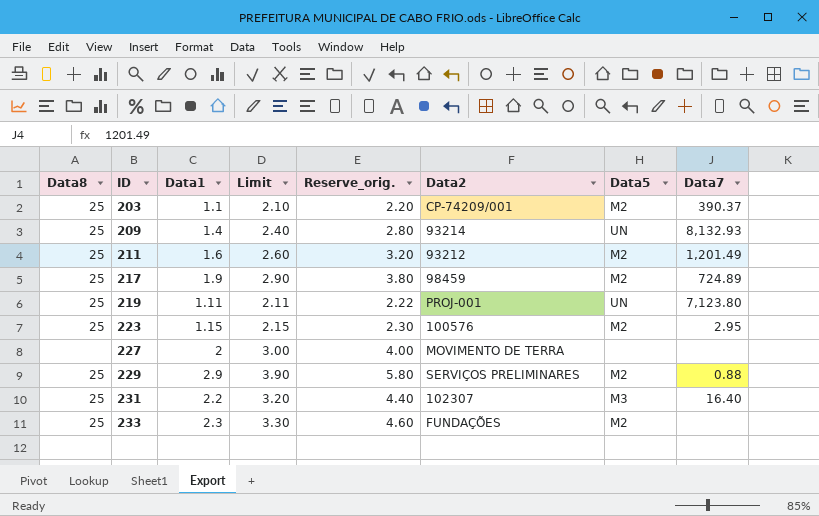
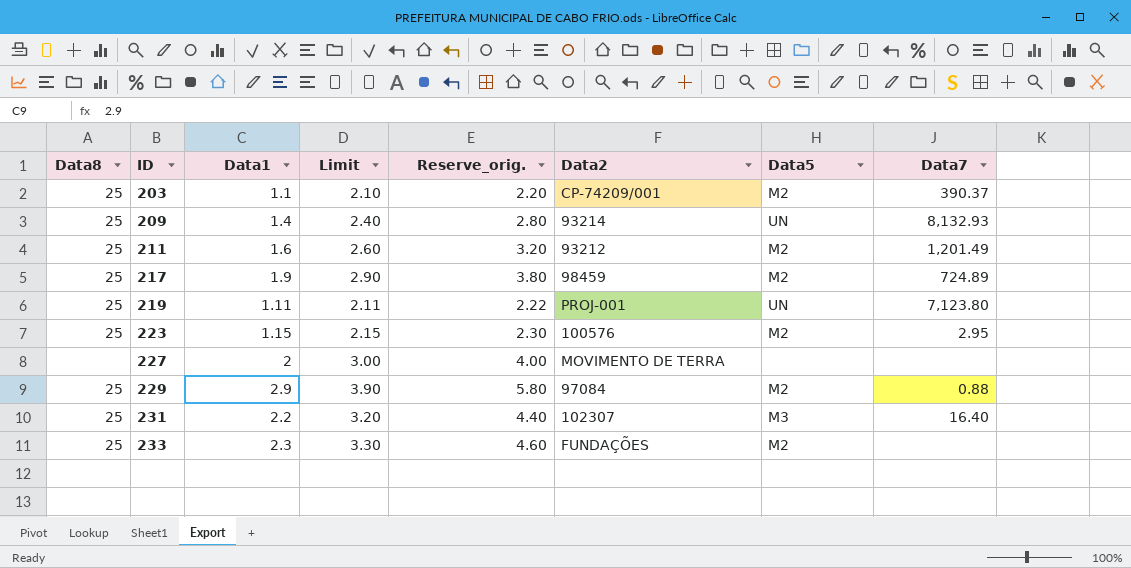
229 | Data2: SERVIÇOS PRELIMINARES -> 97084

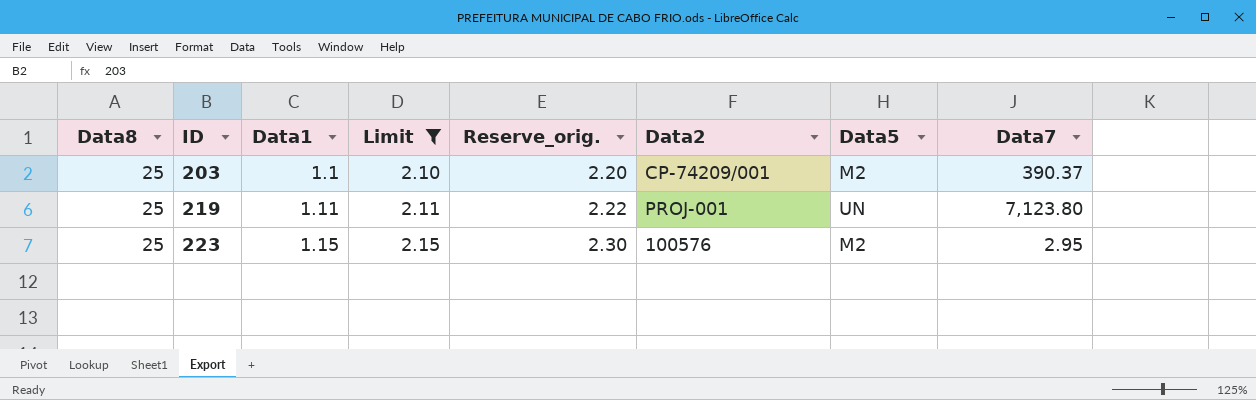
filter: none -> Limit <= 2.15

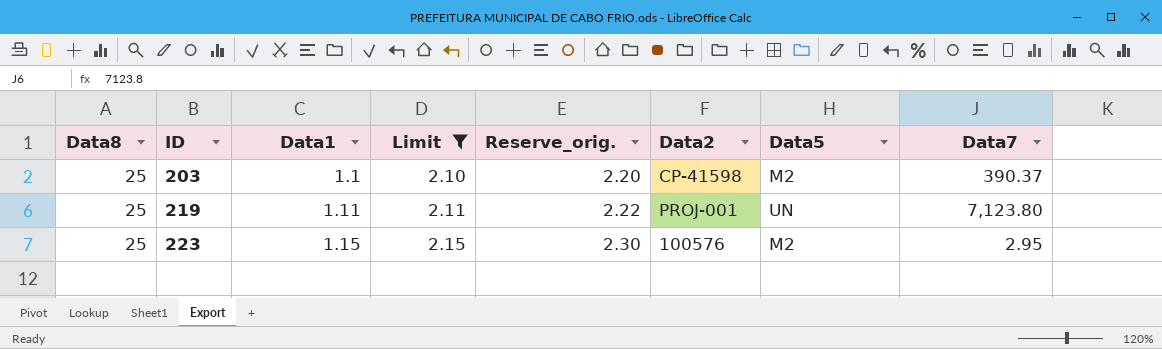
203 | Data2: CP-74209/001 -> CP-41598

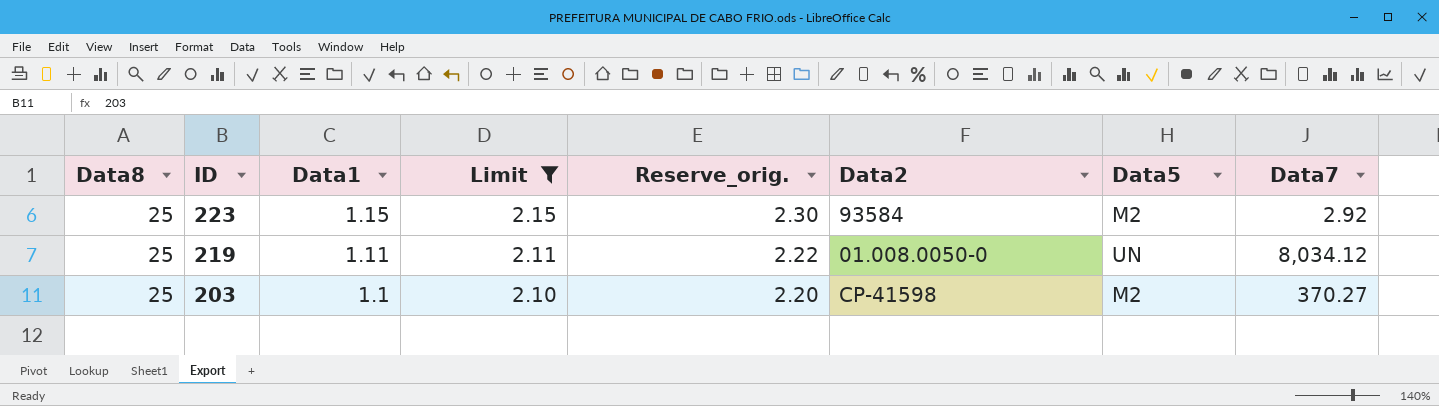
row order: ID ascending -> ID descending
223 | Data2: 100576 -> 93584
223 | Data7: 2.95 -> 2.92
219 | Data2: PROJ-001 -> 01.008.0050-0
219 | Data7: 7,123.80 -> 8,034.12
203 | Data7: 390.37 -> 370.27

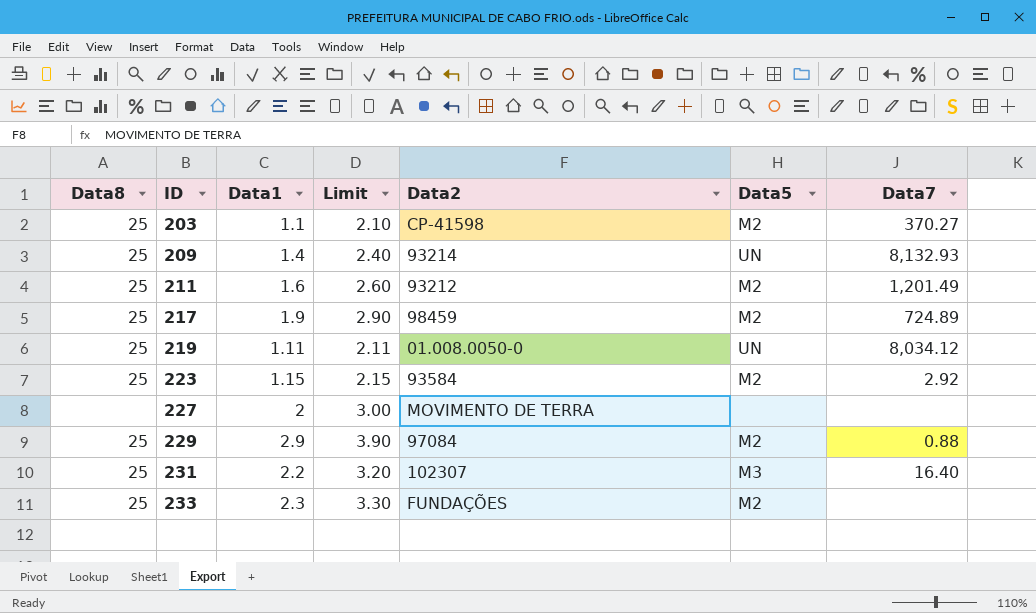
filter: Limit <= 2.15 -> none
row order: ID descending -> ID ascending
column Reserve_orig. | formula: [Data1] * 2 -> none

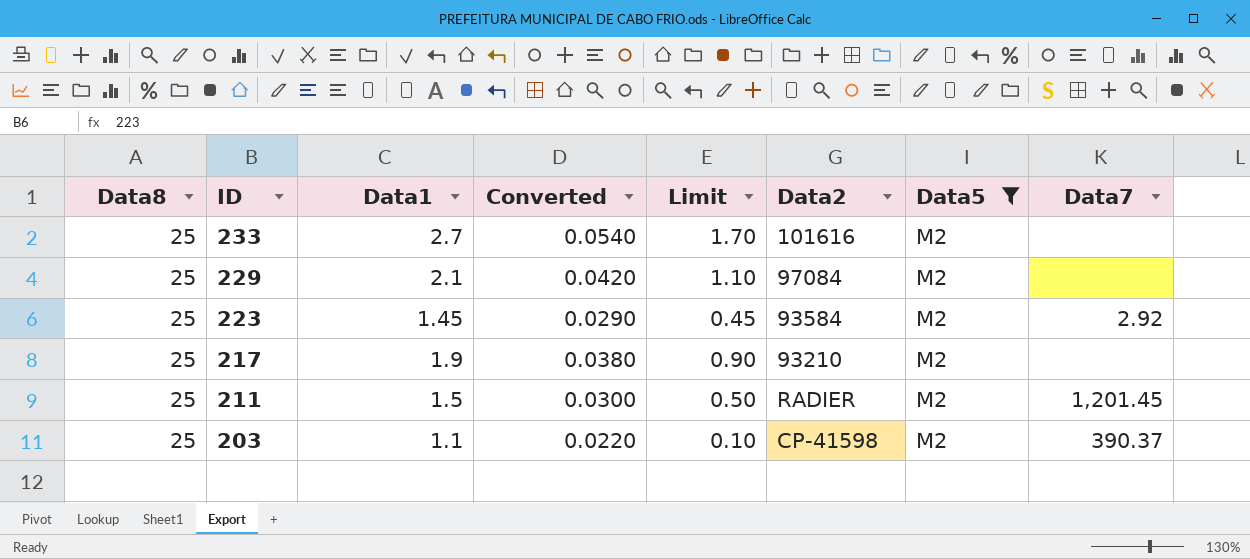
filter: none -> Data5 = M2
row order: ID ascending -> ID descending
column Converted | formula: none -> [Data1] * 0.02
column Limit | formula: [Data1] + 1 -> [Data1] - 1
233 | Data1: 2.3 -> 2.7
233 | Data2: FUNDAÇÕES -> 101616
229 | Data1: 2.9 -> 2.1
229 | Data7: 0.88 -> none
223 | Data1: 1.15 -> 1.45
217 | Data2: 98459 -> 93210
217 | Data7: 724.89 -> none
211 | Data1: 1.6 -> 1.5
211 | Data2: 93212 -> RADIER
211 | Data7: 1,201.49 -> 1,201.45
203 | Data7: 370.27 -> 390.37

